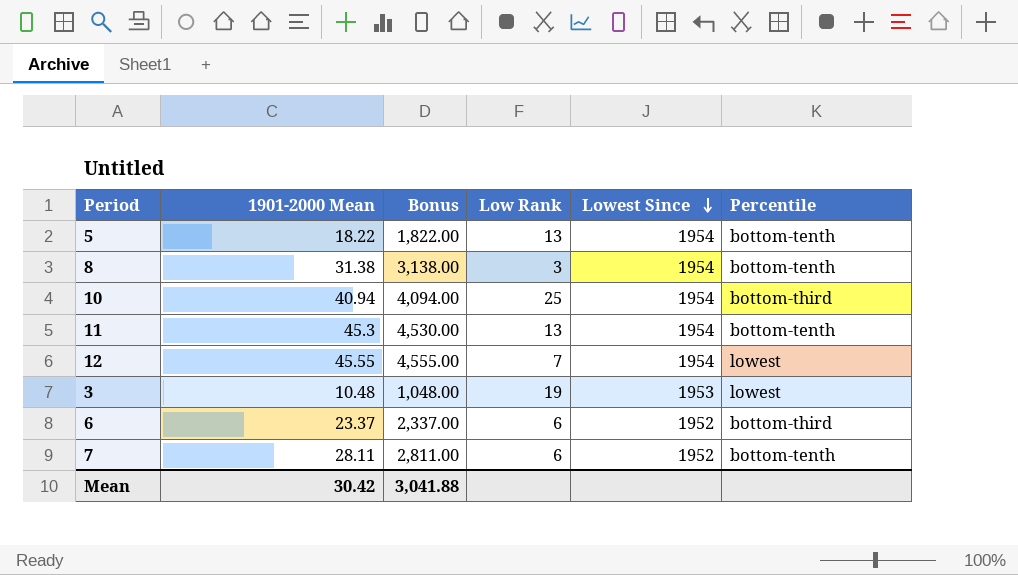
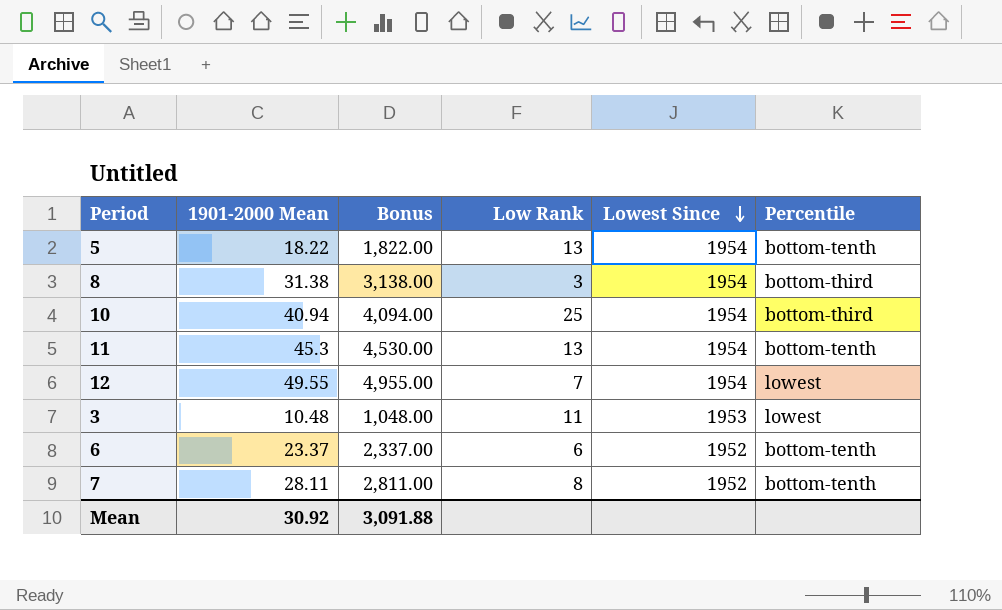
8 | Percentile: bottom-tenth -> bottom-third
12 | 1901-2000 Mean: 45.55 -> 49.55
12 | Bonus: 4,555.00 -> 4,955.00
3 | Low Rank: 19 -> 11
6 | Percentile: bottom-third -> bottom-tenth
7 | Low Rank: 6 -> 8
Mean | 1901-2000 Mean: 30.42 -> 30.92
Mean | Bonus: 3,041.88 -> 3,091.88

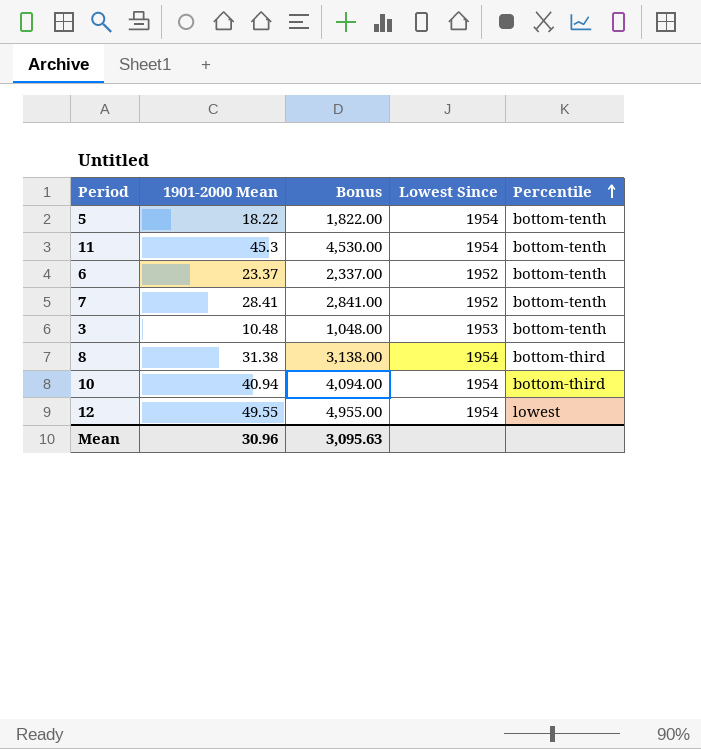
row order: Lowest Since descending -> Percentile ascending
column Low Rank | position: 4 -> none
7 | 1901-2000 Mean: 28.11 -> 28.41
7 | Bonus: 2,811.00 -> 2,841.00
3 | Percentile: lowest -> bottom-tenth
Mean | 1901-2000 Mean: 30.92 -> 30.96
Mean | Bonus: 3,091.88 -> 3,095.63

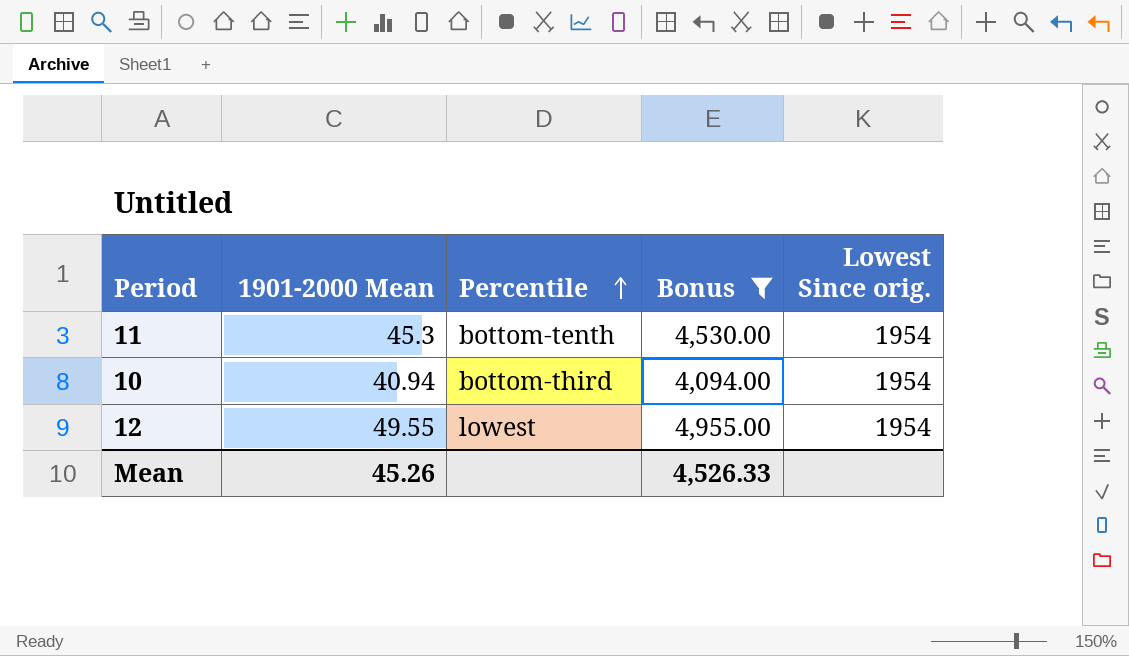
filter: none -> Bonus >= 4,094.00
column Percentile | position: 5 -> 3
column name: Lowest Since -> Lowest Since orig.
Mean | 1901-2000 Mean: 30.96 -> 45.26
Mean | Bonus: 3,095.63 -> 4,526.33

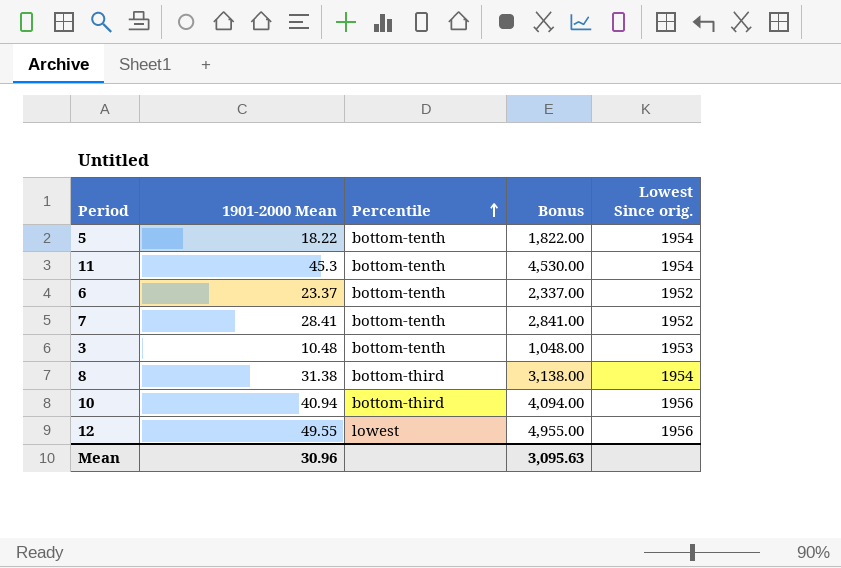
filter: Bonus >= 4,094.00 -> none
10 | Lowest Since orig.: 1954 -> 1956
12 | Lowest Since orig.: 1954 -> 1956
Mean | 1901-2000 Mean: 45.26 -> 30.96
Mean | Bonus: 4,526.33 -> 3,095.63

